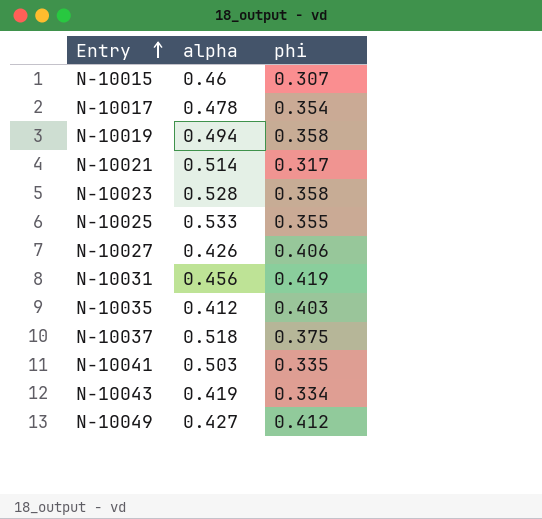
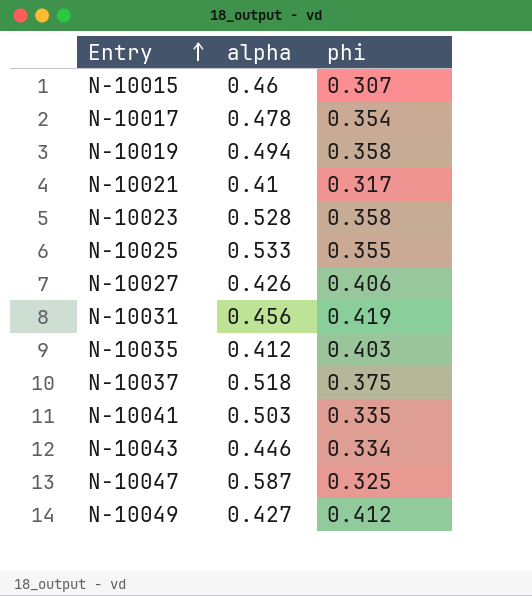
N-10021 | alpha: 0.514 -> 0.41
N-10043 | alpha: 0.419 -> 0.446
row N-10047: none -> 0.587 | 0.325

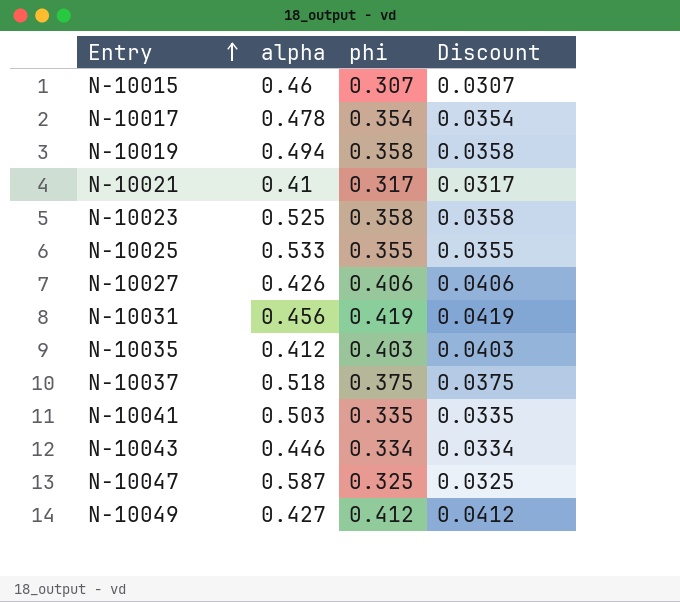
column Discount | formula: none -> [phi] * 0.1
N-10023 | alpha: 0.528 -> 0.525

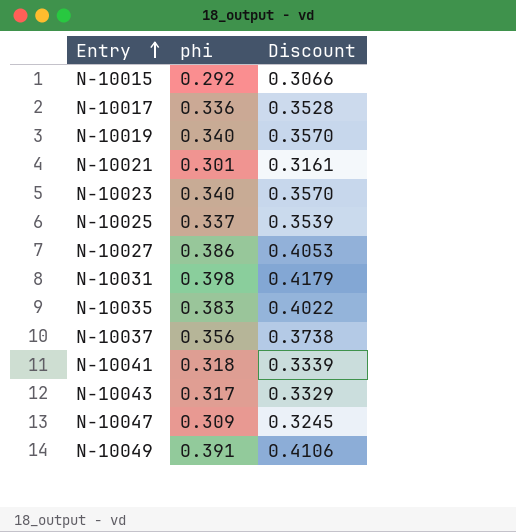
column alpha | position: 2 -> none
column Discount | formula: [phi] * 0.1 -> [phi] * 1.05
N-10015 | phi: 0.307 -> 0.292
N-10017 | phi: 0.354 -> 0.336
N-10019 | phi: 0.358 -> 0.340
N-10021 | phi: 0.317 -> 0.301
N-10023 | phi: 0.358 -> 0.340
N-10025 | phi: 0.355 -> 0.337
N-10027 | phi: 0.406 -> 0.386
N-10031 | phi: 0.419 -> 0.398
N-10035 | phi: 0.403 -> 0.383
N-10037 | phi: 0.375 -> 0.356
N-10041 | phi: 0.335 -> 0.318
N-10043 | phi: 0.334 -> 0.317
N-10047 | phi: 0.325 -> 0.309
N-10049 | phi: 0.412 -> 0.391

